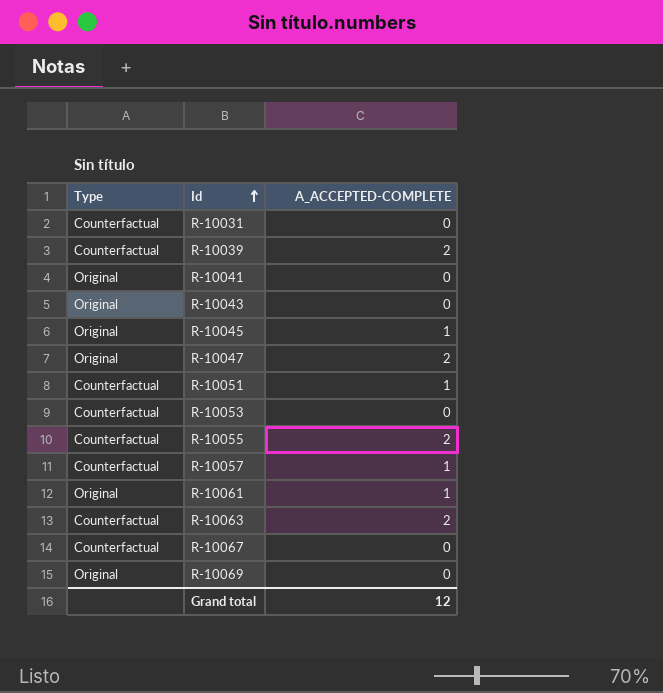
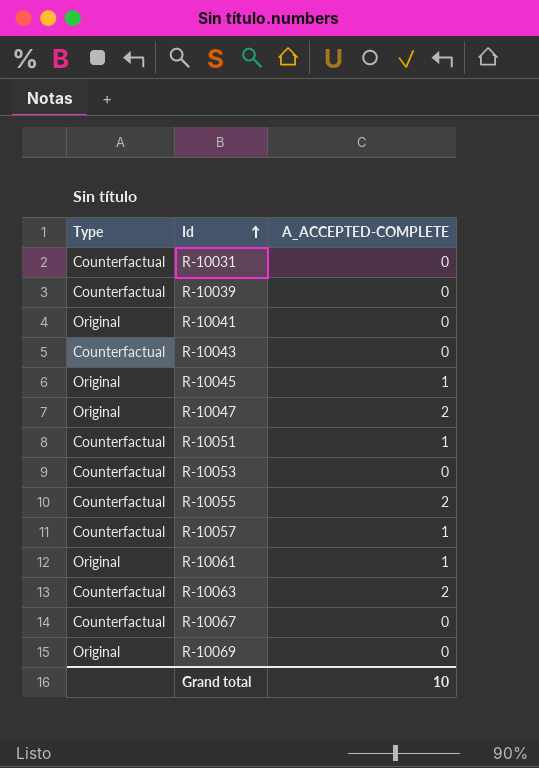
R-10039 | A_ACCEPTED-COMPLETE: 2 -> 0
R-10043 | Type: Original -> Counterfactual
Grand total | A_ACCEPTED-COMPLETE: 12 -> 10

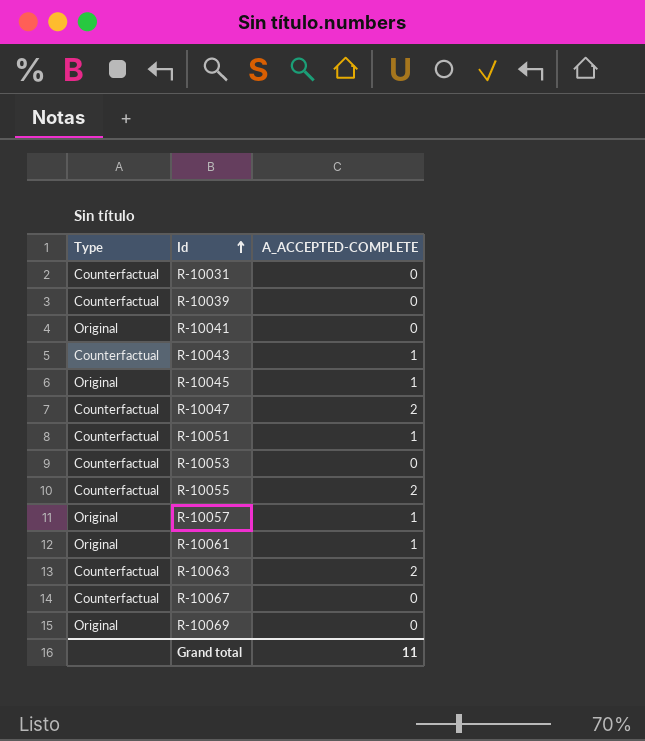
R-10043 | A_ACCEPTED-COMPLETE: 0 -> 1
R-10047 | Type: Original -> Counterfactual
R-10057 | Type: Counterfactual -> Original
Grand total | A_ACCEPTED-COMPLETE: 10 -> 11

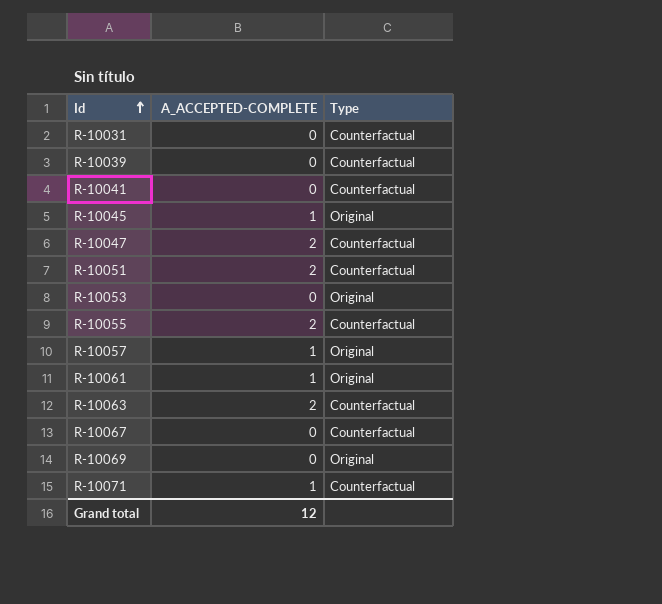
column Type | position: 1 -> 3
row R-10043: Counterfactual | 1 -> none
R-10041 | Type: Original -> Counterfactual
R-10051 | A_ACCEPTED-COMPLETE: 1 -> 2
R-10053 | Type: Counterfactual -> Original
row R-10071: none -> 1 | Counterfactual
Grand total | A_ACCEPTED-COMPLETE: 11 -> 12

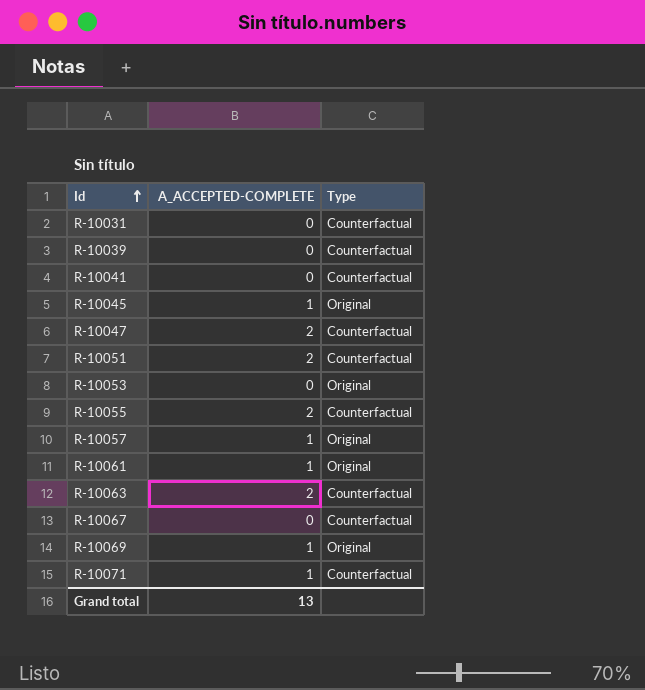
R-10069 | A_ACCEPTED-COMPLETE: 0 -> 1
Grand total | A_ACCEPTED-COMPLETE: 12 -> 13

